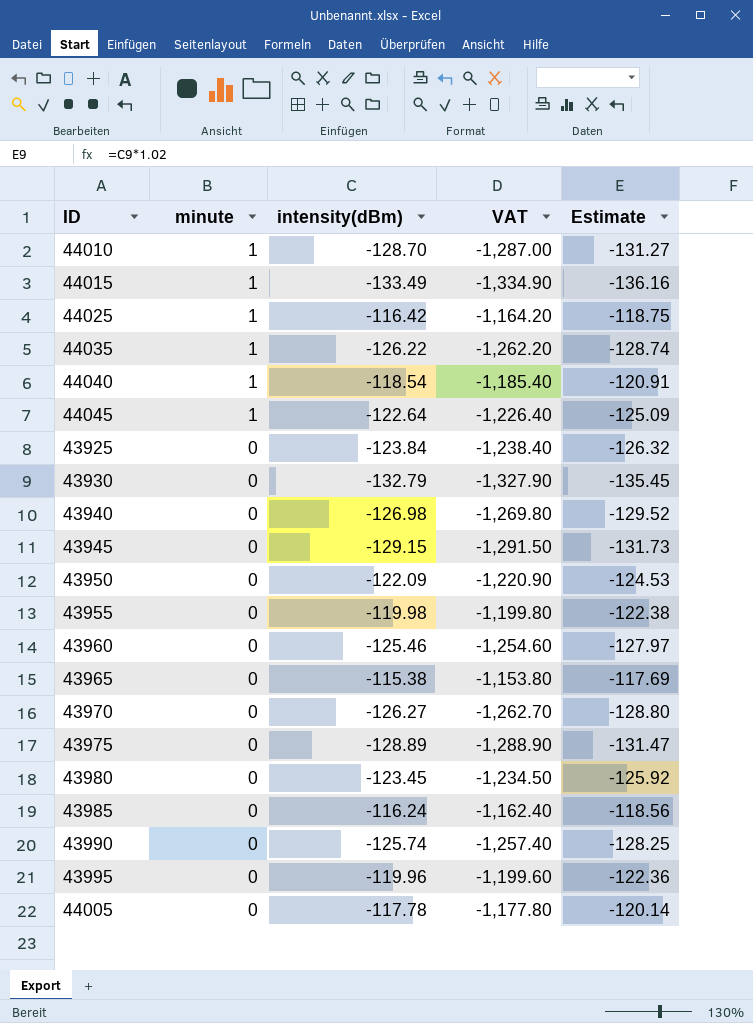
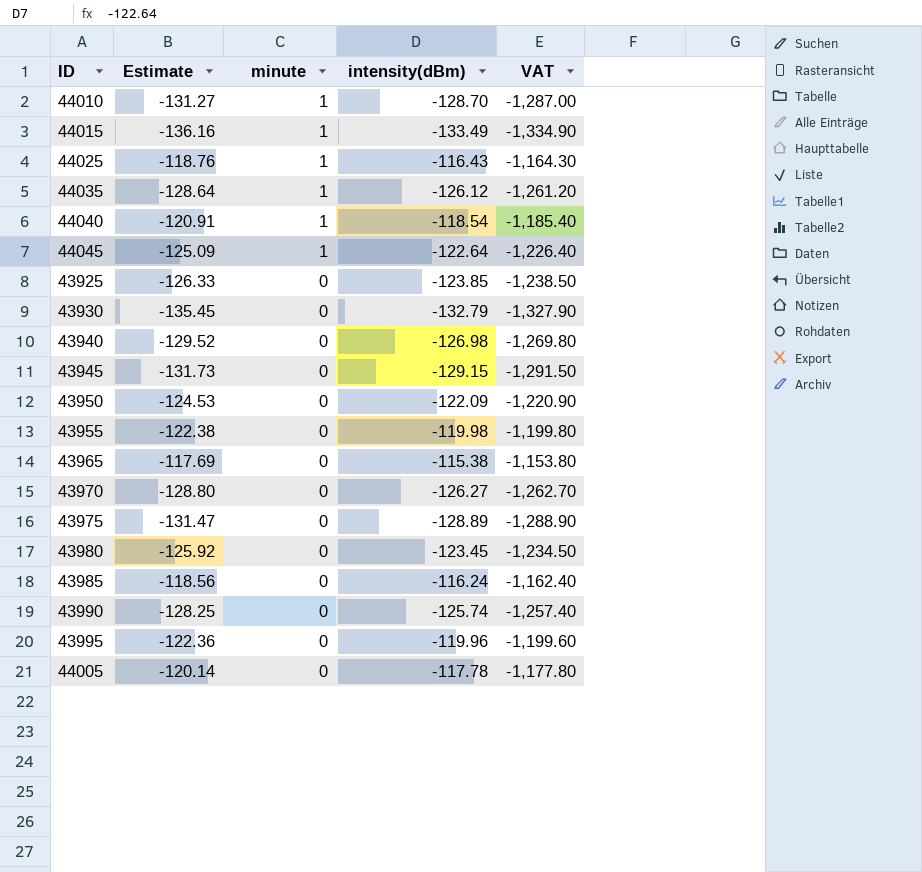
column Estimate | position: 5 -> 2
row 43960: 0 | -125.46 | -1,254.60 | -127.97 -> none
44025 | Estimate: -118.75 -> -118.76
44025 | intensity(dBm): -116.42 -> -116.43
44025 | VAT: -1,164.20 -> -1,164.30
44035 | Estimate: -128.74 -> -128.64
44035 | intensity(dBm): -126.22 -> -126.12
44035 | VAT: -1,262.20 -> -1,261.20
43925 | Estimate: -126.32 -> -126.33
43925 | intensity(dBm): -123.84 -> -123.85
43925 | VAT: -1,238.40 -> -1,238.50

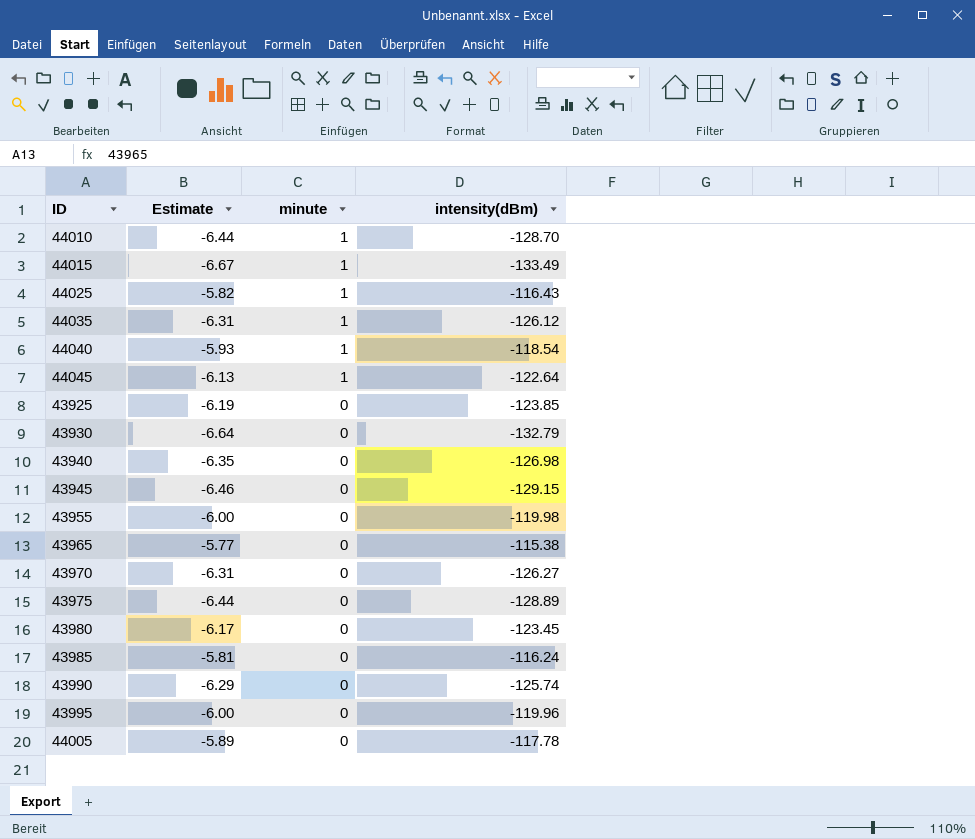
column VAT | formula: [intensity(dBm)] * 10 -> none
column Estimate | formula: [intensity(dBm)] * 1.02 -> [intensity(dBm)] * 0.05
row 43950: -124.53 | 0 | -122.09 | -1,220.90 -> none

